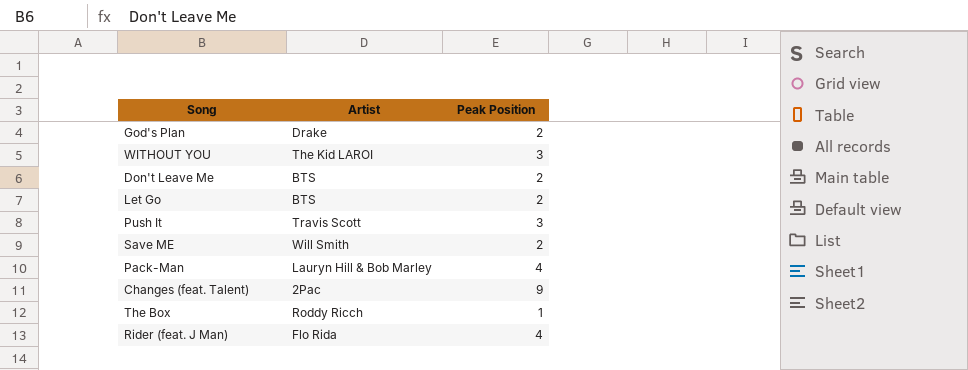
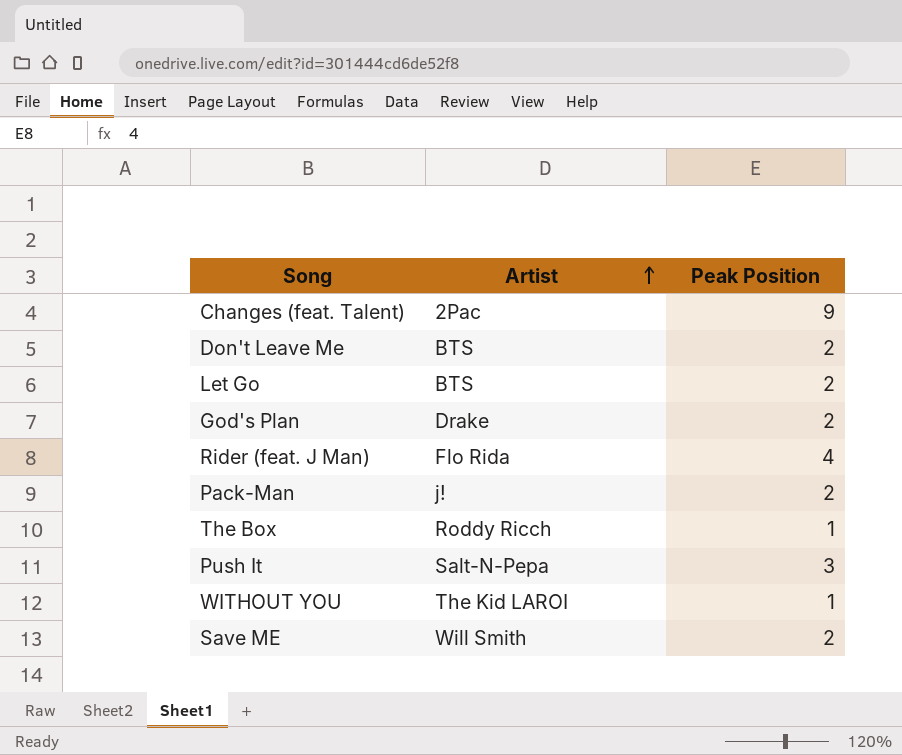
row order: none -> Artist ascending
Pack-Man | Artist: Lauryn Hill & Bob Marley -> j!
Pack-Man | Peak Position: 4 -> 2
Push It | Artist: Travis Scott -> Salt-N-Pepa
WITHOUT YOU | Peak Position: 3 -> 1

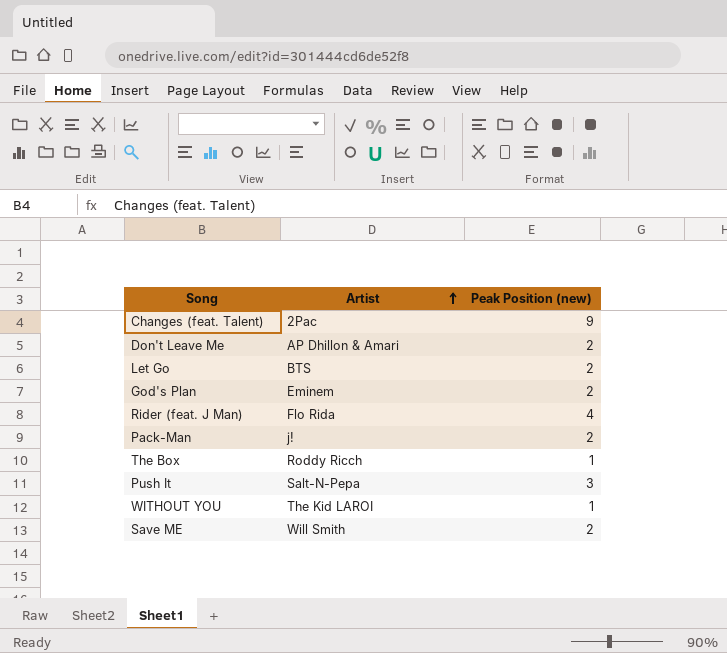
column name: Peak Position -> Peak Position (new)
Don't Leave Me | Artist: BTS -> AP Dhillon & Amari
God's Plan | Artist: Drake -> Eminem

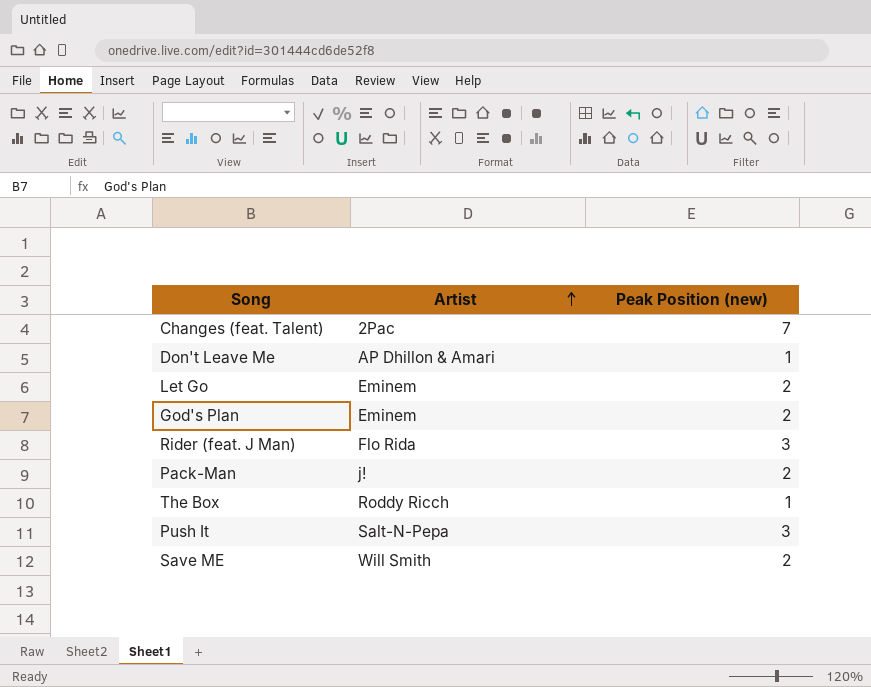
row WITHOUT YOU: The Kid LAROI | 1 -> none
Changes (feat. Talent) | Peak Position (new): 9 -> 7
Don't Leave Me | Peak Position (new): 2 -> 1
Let Go | Artist: BTS -> Eminem
Rider (feat. J Man) | Peak Position (new): 4 -> 3

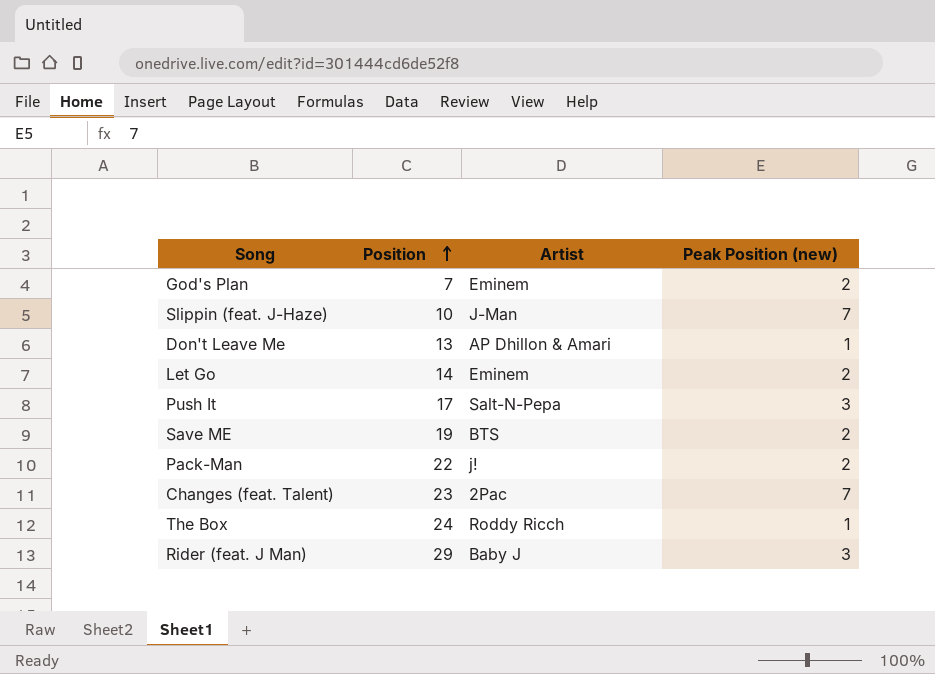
row order: Artist ascending -> Position ascending
column Position | position: none -> 2
row Slippin (feat. J-Haze): none -> 10 | J-Man | 7
Save ME | Artist: Will Smith -> BTS
Rider (feat. J Man) | Artist: Flo Rida -> Baby J

